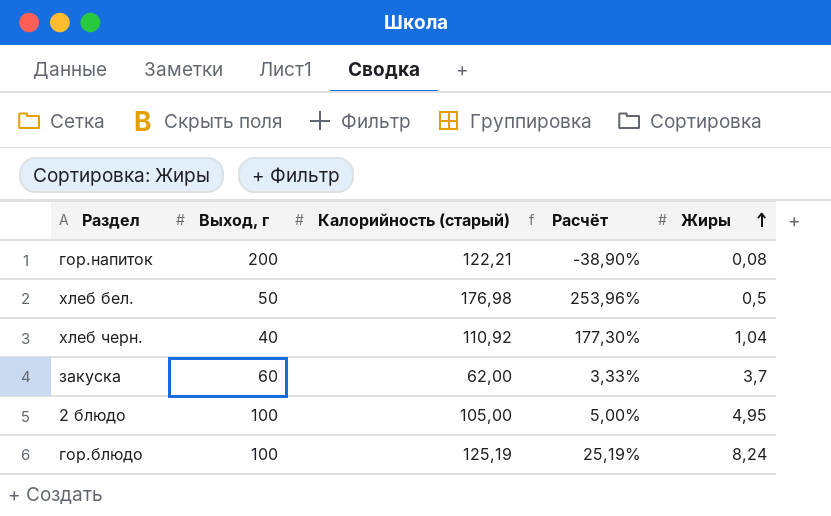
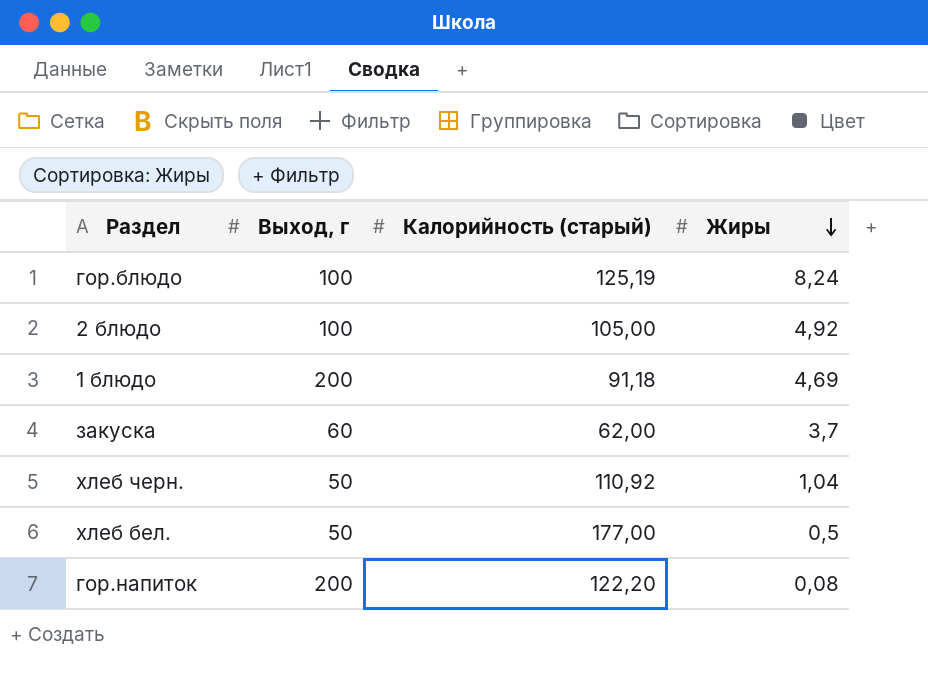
row order: Жиры ascending -> Жиры descending
column Расчёт | formula: ([Калорийность (старый)] - [Выход, г]) / [Выход, г] -> none
2 блюдо | Жиры: 4,95 -> 4,92
row 1 блюдо: none -> 200 | 91,18 | 4,69
хлеб черн. | Выход, г: 40 -> 50
хлеб бел. | Калорийность (старый): 176,98 -> 177,00
гор.напиток | Калорийность (старый): 122,21 -> 122,20

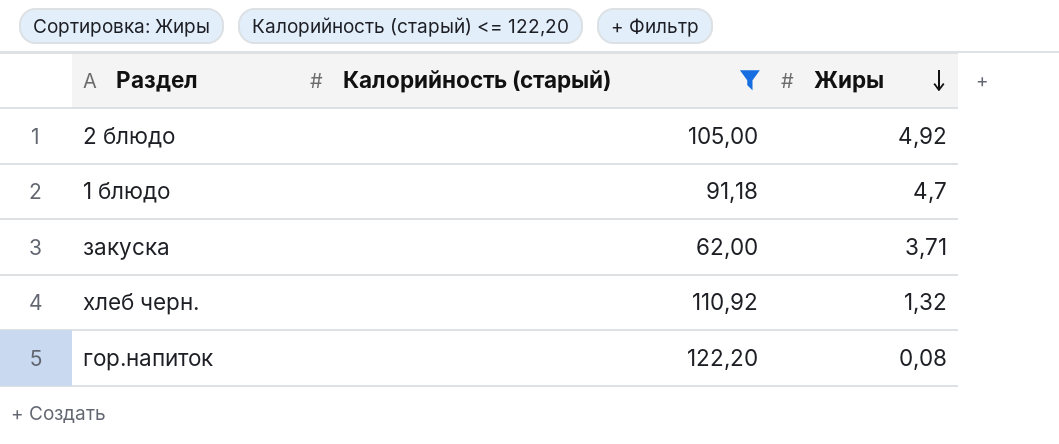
filter: none -> Калорийность (старый) <= 122,20
column Выход, г | position: 2 -> none
1 блюдо | Жиры: 4,69 -> 4,7
закуска | Жиры: 3,7 -> 3,71
хлеб черн. | Жиры: 1,04 -> 1,32

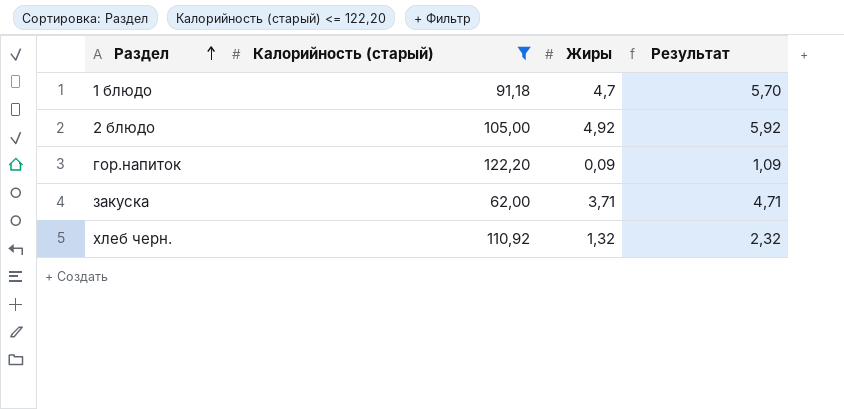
row order: Жиры descending -> Раздел ascending
column Результат | formula: none -> [Жиры] + 1
гор.напиток | Жиры: 0,08 -> 0,09

